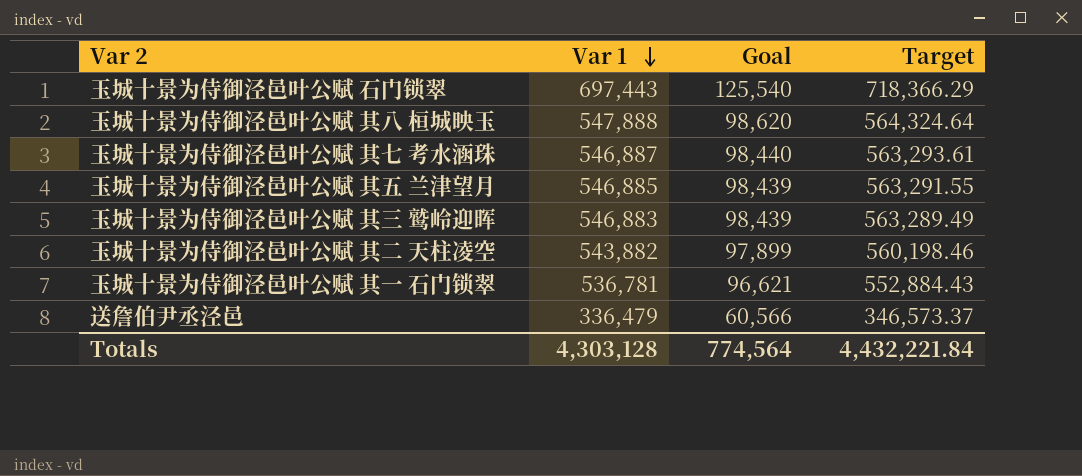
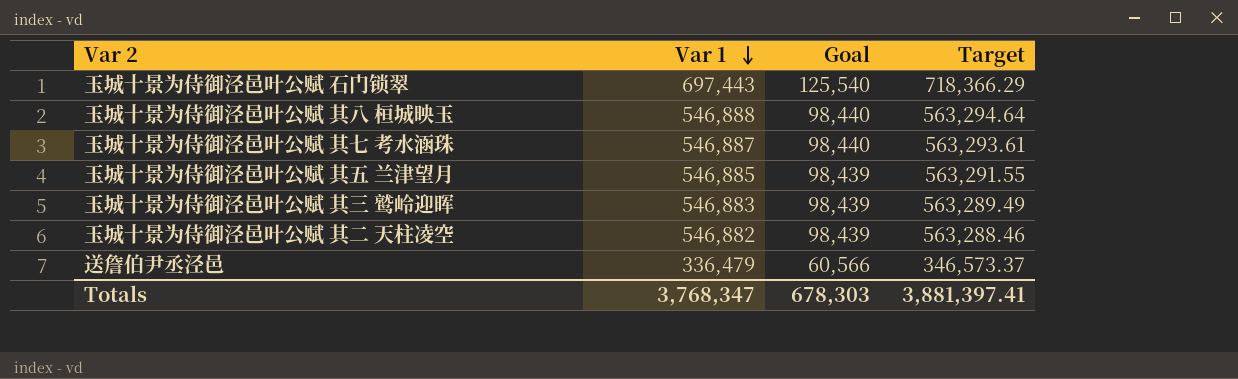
row 玉城十景为侍御泾邑叶公赋 其一 石门锁翠: 536,781 | 96,621 | 552,884.43 -> none
玉城十景为侍御泾邑叶公赋 其八 桓城映玉 | Var 1: 547,888 -> 546,888
玉城十景为侍御泾邑叶公赋 其八 桓城映玉 | Goal: 98,620 -> 98,440
玉城十景为侍御泾邑叶公赋 其八 桓城映玉 | Target: 564,324.64 -> 563,294.64
玉城十景为侍御泾邑叶公赋 其二 天柱凌空 | Var 1: 543,882 -> 546,882
玉城十景为侍御泾邑叶公赋 其二 天柱凌空 | Goal: 97,899 -> 98,439
玉城十景为侍御泾邑叶公赋 其二 天柱凌空 | Target: 560,198.46 -> 563,288.46
Totals | Var 1: 4,303,128 -> 3,768,347
Totals | Goal: 774,564 -> 678,303
Totals | Target: 4,432,221.84 -> 3,881,397.41

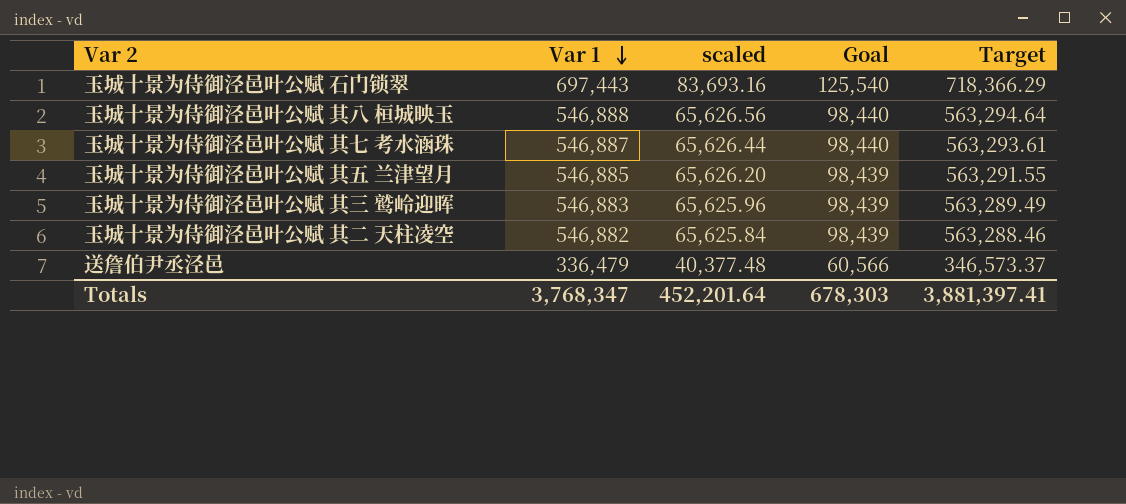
column scaled | formula: none -> [Var 1] * 0.12

